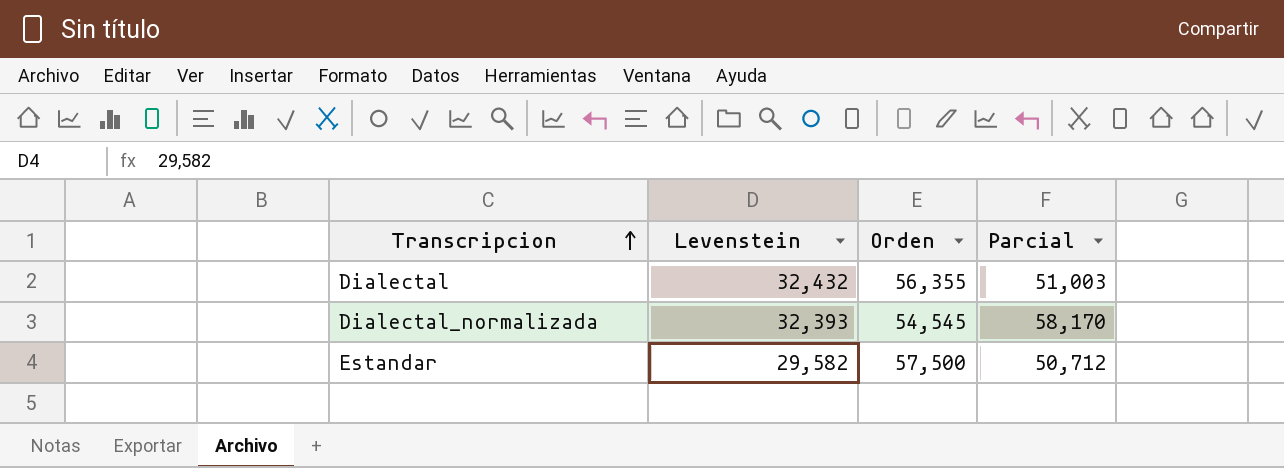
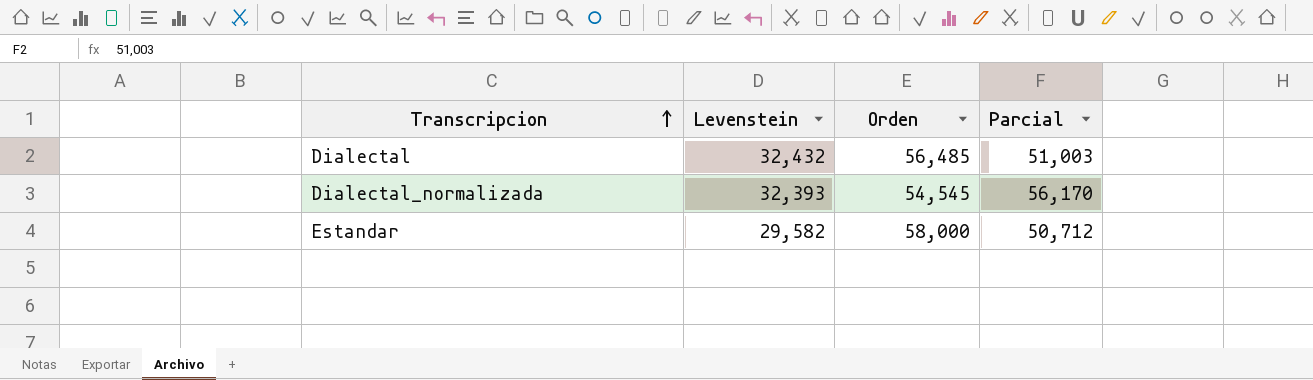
Dialectal | Orden: 56,355 -> 56,485
Dialectal_normalizada | Parcial: 58,170 -> 56,170
Estandar | Orden: 57,500 -> 58,000

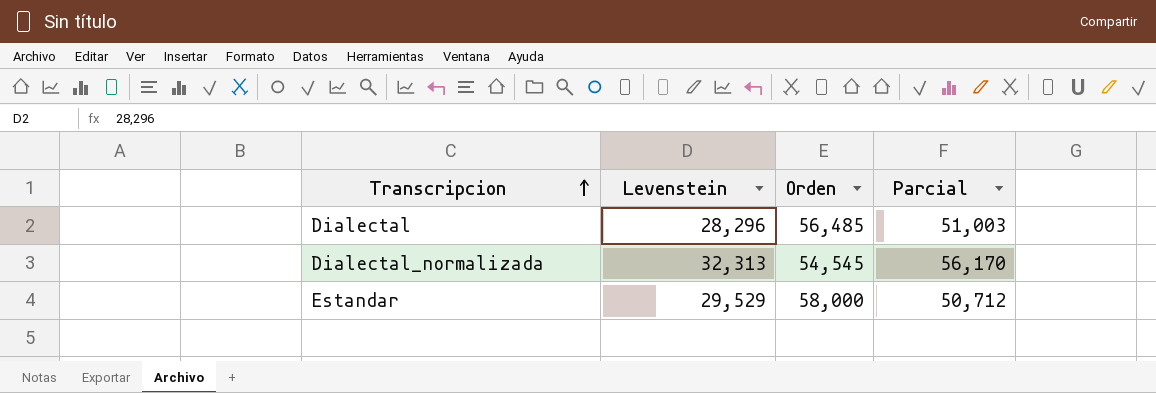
Dialectal | Levenstein: 32,432 -> 28,296
Dialectal_normalizada | Levenstein: 32,393 -> 32,313
Estandar | Levenstein: 29,582 -> 29,529

